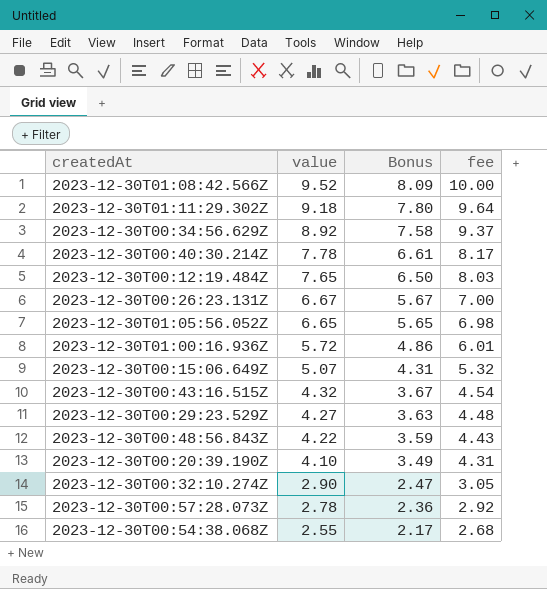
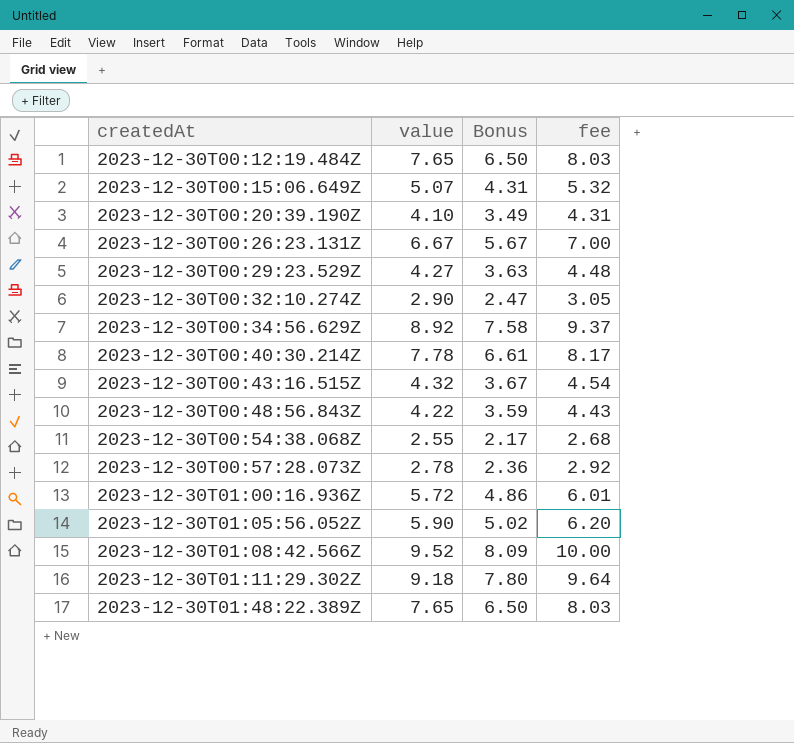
row order: value descending -> createdAt ascending
2023-12-30T01:05:56.052Z | value: 6.65 -> 5.90
2023-12-30T01:05:56.052Z | Bonus: 5.65 -> 5.02
2023-12-30T01:05:56.052Z | fee: 6.98 -> 6.20
row 2023-12-30T01:48:22.389Z: none -> 7.65 | 6.50 | 8.03

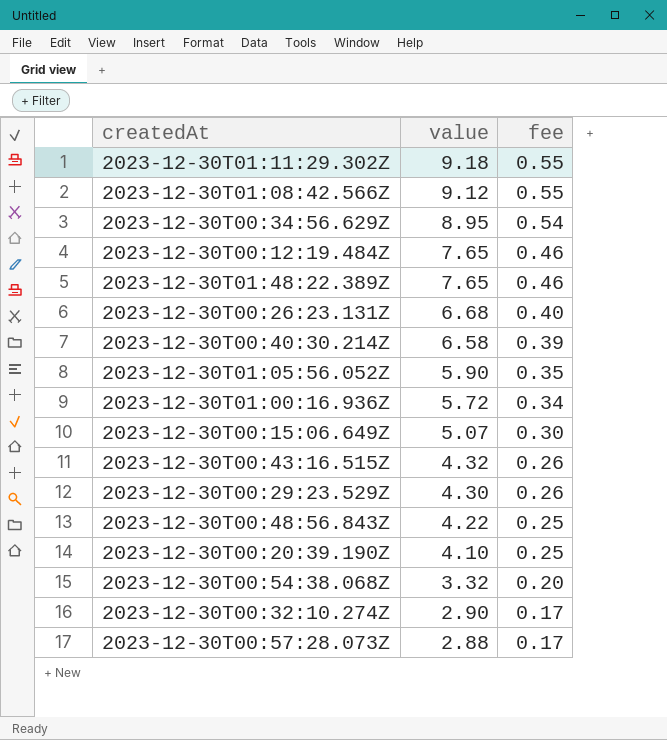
row order: createdAt ascending -> value descending
column Bonus | formula: [value] * 0.85 -> none
column fee | formula: [value] * 1.05 -> [value] * 0.06
2023-12-30T01:08:42.566Z | value: 9.52 -> 9.12
2023-12-30T00:34:56.629Z | value: 8.92 -> 8.95
2023-12-30T00:26:23.131Z | value: 6.67 -> 6.68
2023-12-30T00:40:30.214Z | value: 7.78 -> 6.58
2023-12-30T00:29:23.529Z | value: 4.27 -> 4.30
2023-12-30T00:54:38.068Z | value: 2.55 -> 3.32
2023-12-30T00:57:28.073Z | value: 2.78 -> 2.88

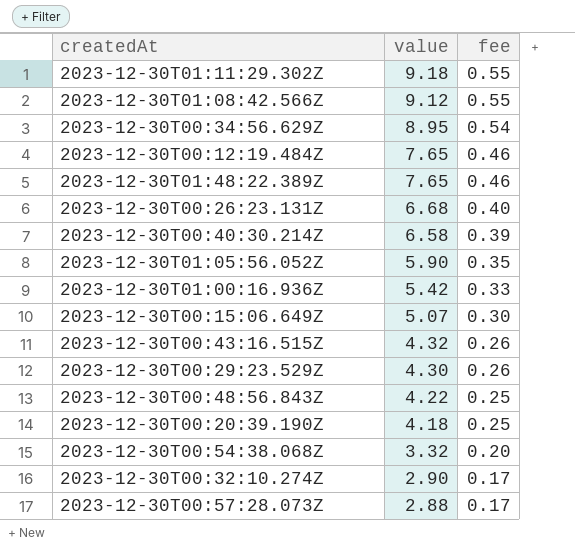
2023-12-30T01:00:16.936Z | value: 5.72 -> 5.42
2023-12-30T01:00:16.936Z | fee: 0.34 -> 0.33
2023-12-30T00:20:39.190Z | value: 4.10 -> 4.18

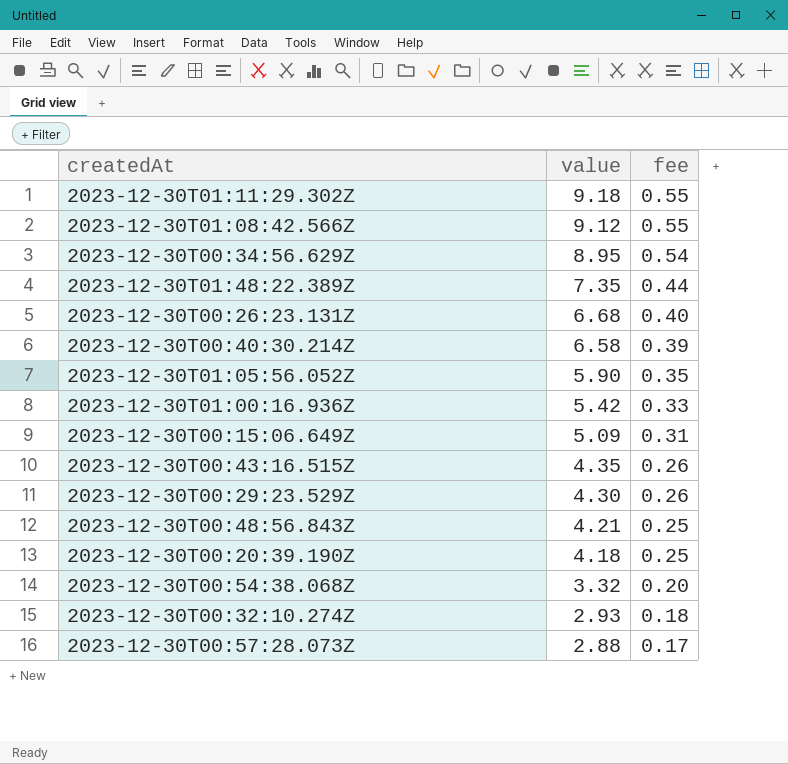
row 2023-12-30T00:12:19.484Z: 7.65 | 0.46 -> none
2023-12-30T01:48:22.389Z | value: 7.65 -> 7.35
2023-12-30T01:48:22.389Z | fee: 0.46 -> 0.44
2023-12-30T00:15:06.649Z | value: 5.07 -> 5.09
2023-12-30T00:15:06.649Z | fee: 0.30 -> 0.31
2023-12-30T00:43:16.515Z | value: 4.32 -> 4.35
2023-12-30T00:48:56.843Z | value: 4.22 -> 4.21
2023-12-30T00:32:10.274Z | value: 2.90 -> 2.93
2023-12-30T00:32:10.274Z | fee: 0.17 -> 0.18

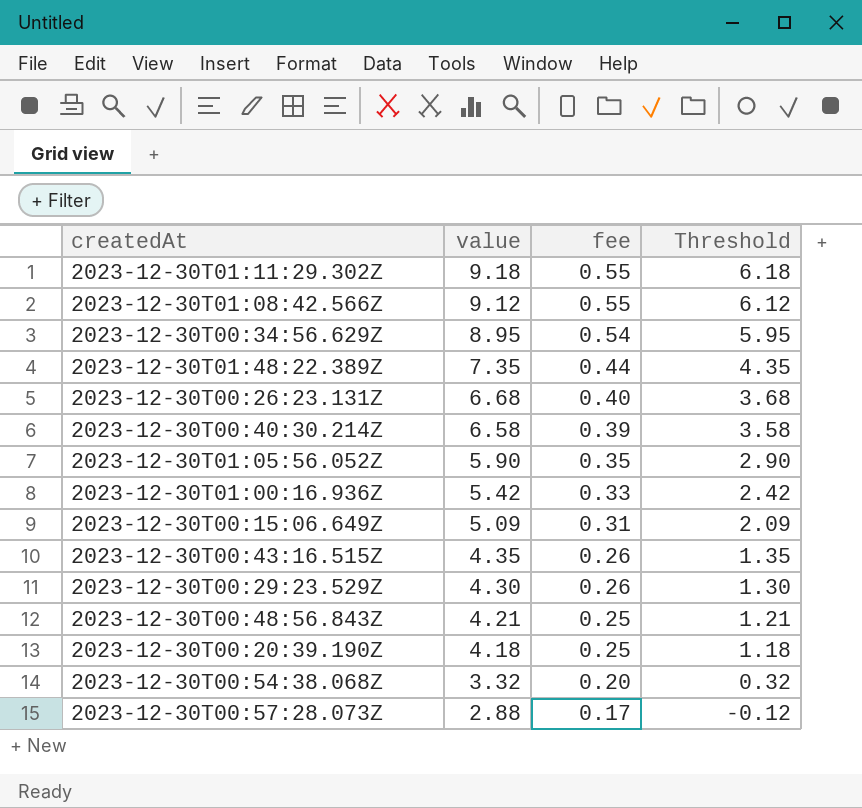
column Threshold | formula: none -> [value] - 3
row 2023-12-30T00:32:10.274Z: 2.93 | 0.18 -> none

